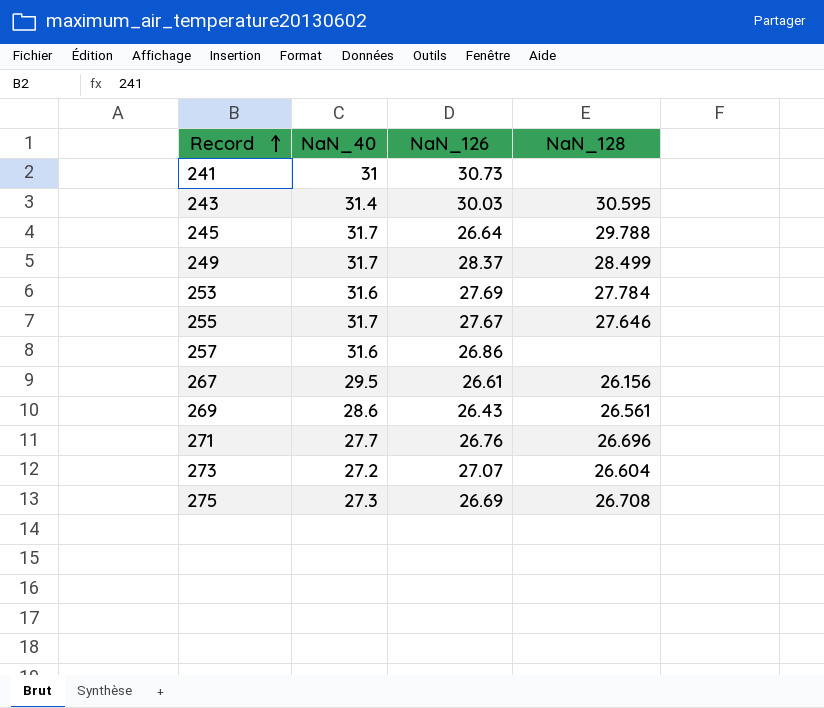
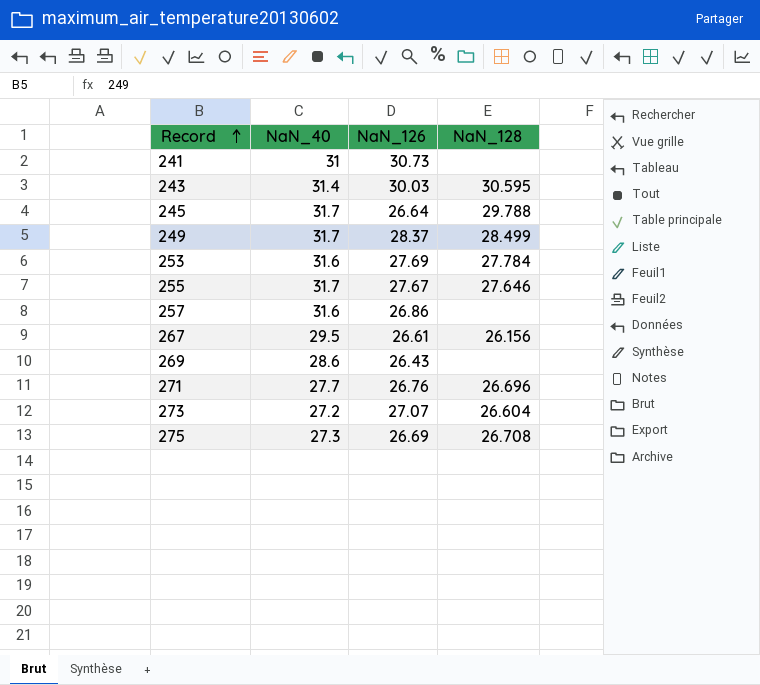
269 | NaN_128: 26.561 -> none

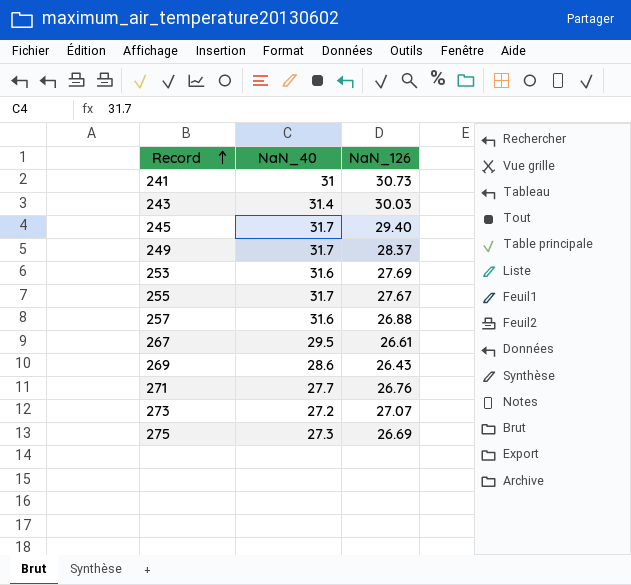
column NaN_128 | position: 4 -> none
245 | NaN_126: 26.64 -> 29.40
257 | NaN_126: 26.86 -> 26.88

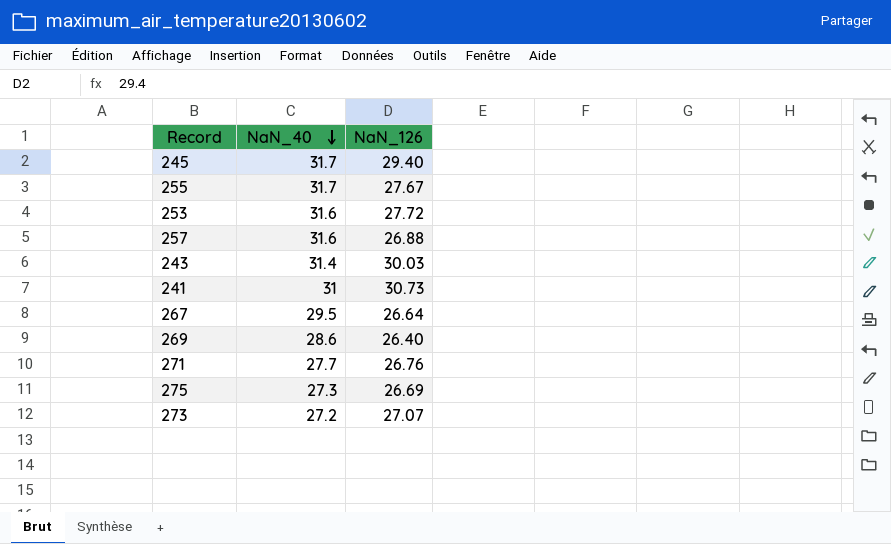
row order: Record ascending -> NaN_40 descending
row 249: 31.7 | 28.37 -> none
253 | NaN_126: 27.69 -> 27.72
267 | NaN_126: 26.61 -> 26.64
269 | NaN_126: 26.43 -> 26.40

